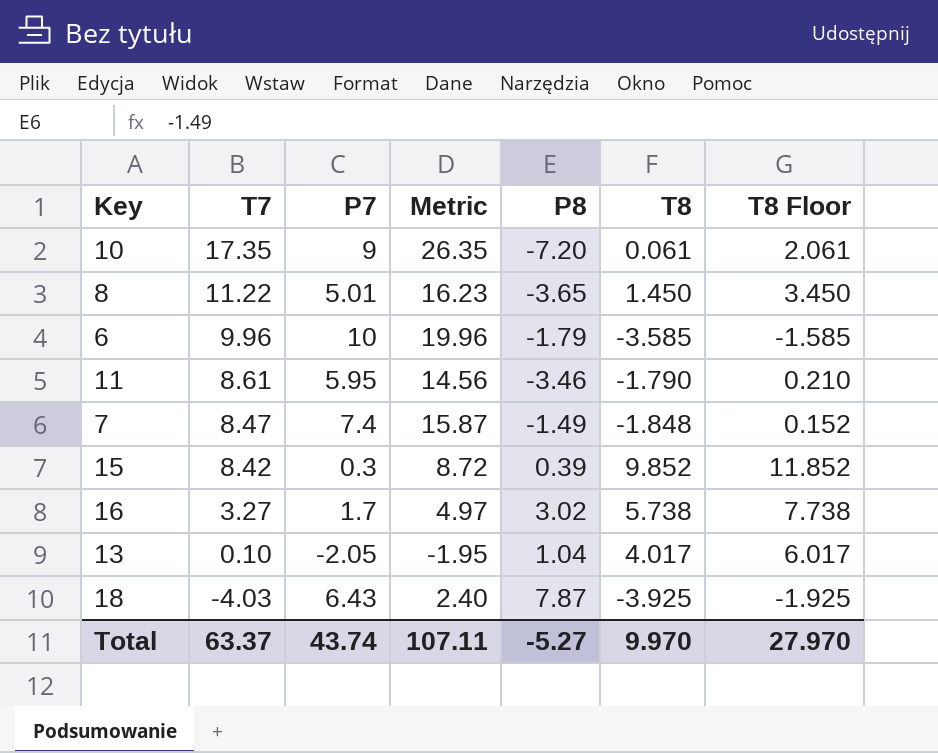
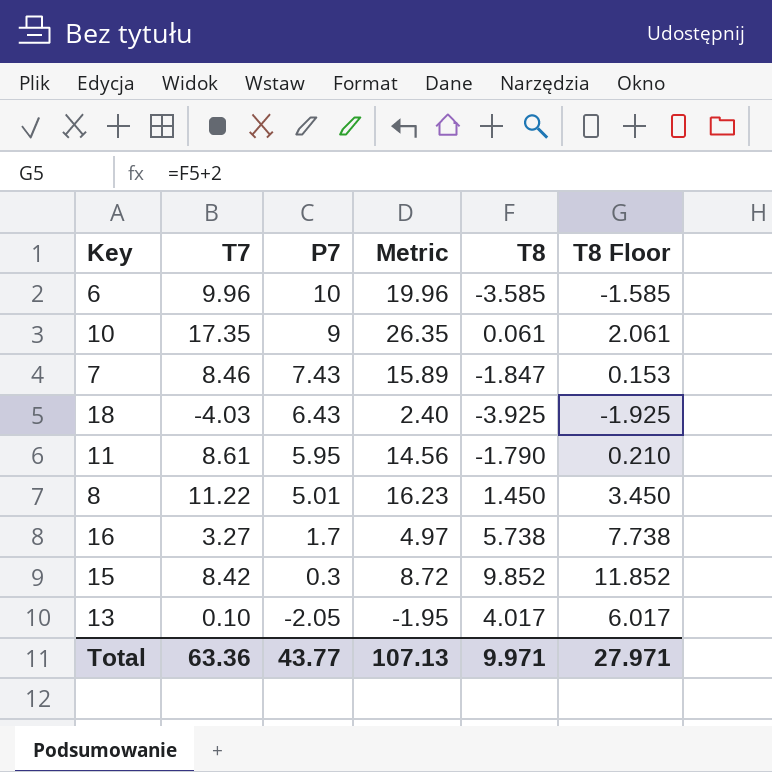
row order: T7 descending -> P7 descending
column P8 | position: 5 -> none
7 | T7: 8.47 -> 8.46
7 | P7: 7.4 -> 7.43
7 | Metric: 15.87 -> 15.89
7 | T8: -1.848 -> -1.847
7 | T8 Floor: 0.152 -> 0.153
Total | T7: 63.37 -> 63.36
Total | P7: 43.74 -> 43.77
Total | Metric: 107.11 -> 107.13
Total | T8: 9.970 -> 9.971
Total | T8 Floor: 27.970 -> 27.971

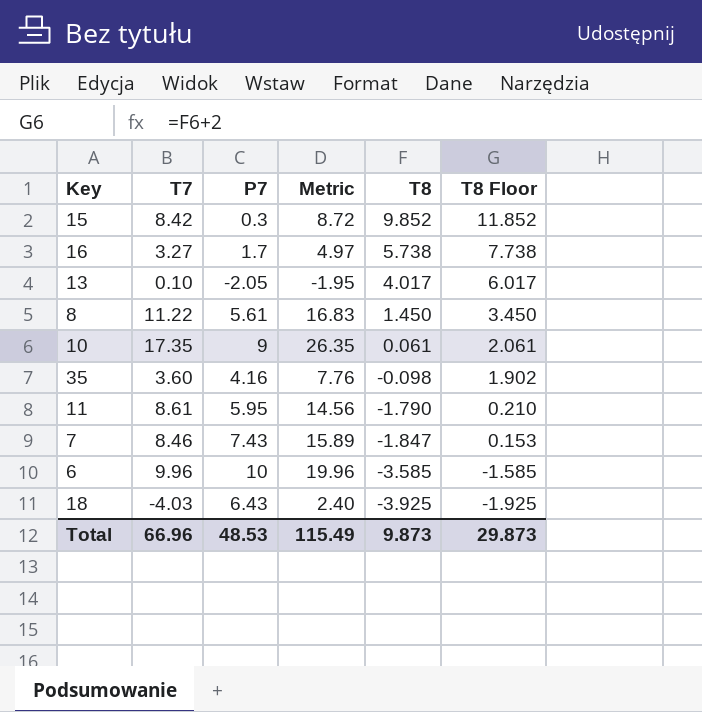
row order: P7 descending -> T8 descending
8 | P7: 5.01 -> 5.61
8 | Metric: 16.23 -> 16.83
row 35: none -> 3.60 | 4.16 | 7.76 | -0.098 | 1.902
Total | T7: 63.36 -> 66.96
Total | P7: 43.77 -> 48.53
Total | Metric: 107.13 -> 115.49
Total | T8: 9.971 -> 9.873
Total | T8 Floor: 27.971 -> 29.873

